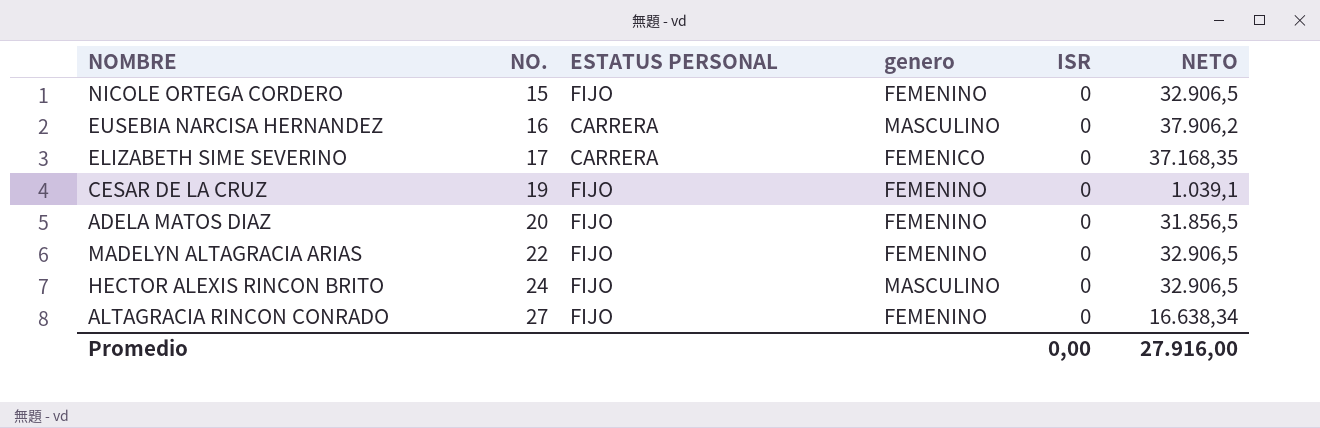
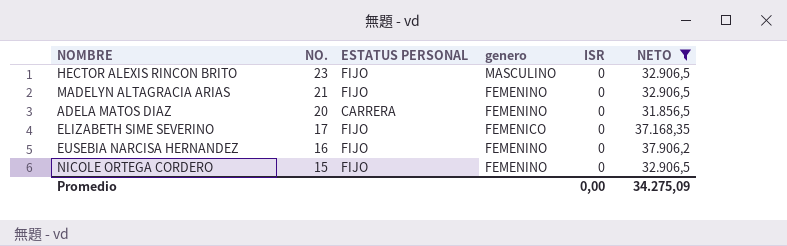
filter: none -> NETO >= 31.856,5
row order: NO. ascending -> NO. descending
HECTOR ALEXIS RINCON BRITO | NO.: 24 -> 23
MADELYN ALTAGRACIA ARIAS | NO.: 22 -> 21
ADELA MATOS DIAZ | ESTATUS PERSONAL: FIJO -> CARRERA
ELIZABETH SIME SEVERINO | ESTATUS PERSONAL: CARRERA -> FIJO
EUSEBIA NARCISA HERNANDEZ | ESTATUS PERSONAL: CARRERA -> FIJO
EUSEBIA NARCISA HERNANDEZ | genero: MASCULINO -> FEMENINO
Promedio | NETO: 27.916,00 -> 34.275,09

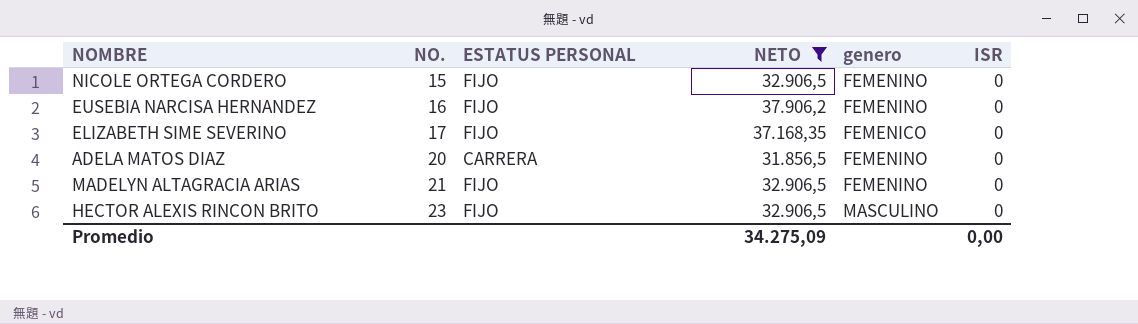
row order: NO. descending -> NO. ascending
column NETO | position: 6 -> 4

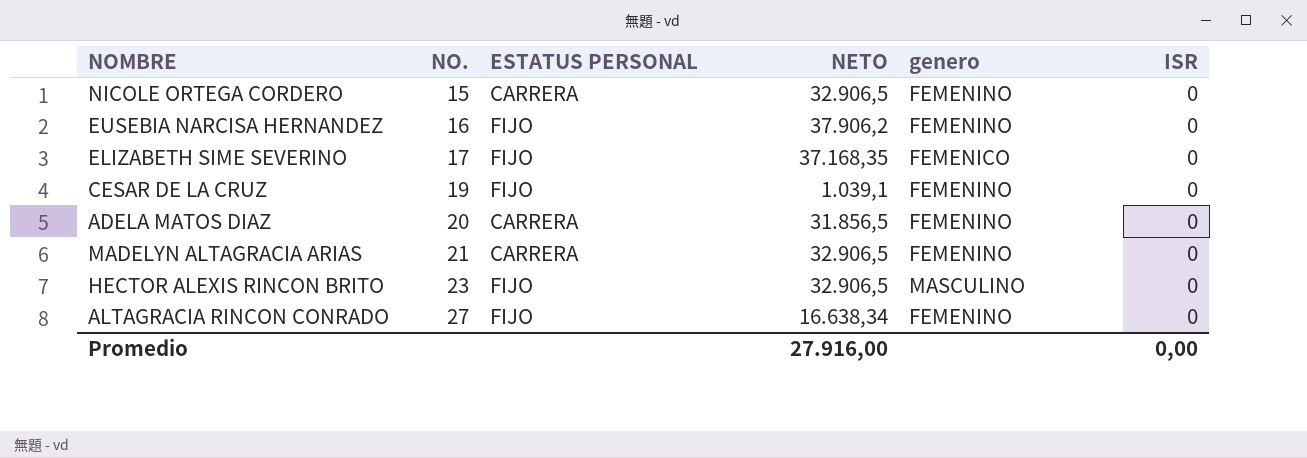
filter: NETO >= 31.856,5 -> none
NICOLE ORTEGA CORDERO | ESTATUS PERSONAL: FIJO -> CARRERA
MADELYN ALTAGRACIA ARIAS | ESTATUS PERSONAL: FIJO -> CARRERA
Promedio | NETO: 34.275,09 -> 27.916,00

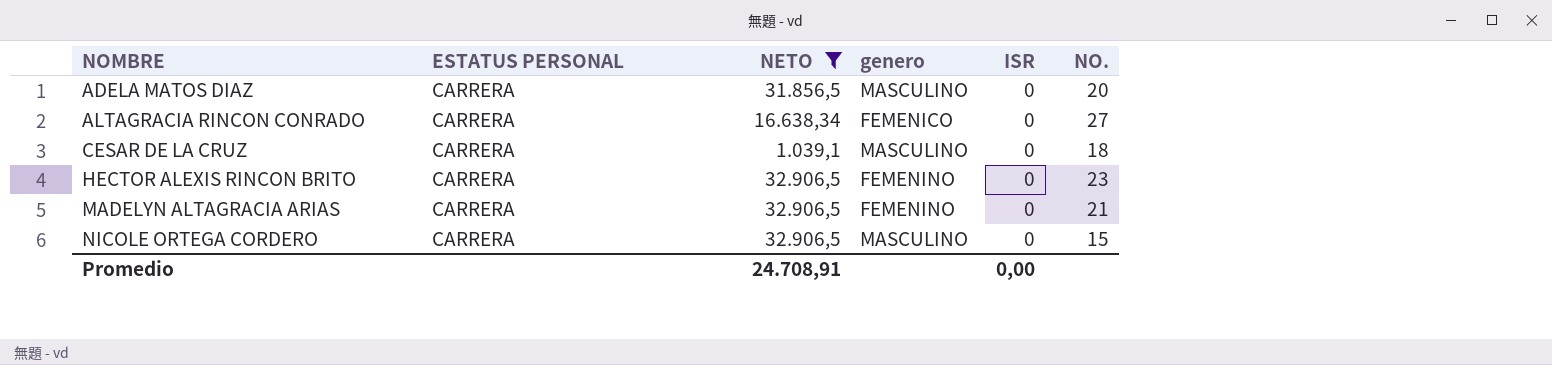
filter: none -> NETO <= 32.906,5
row order: NO. ascending -> NOMBRE ascending
column NO. | position: 2 -> 6
ADELA MATOS DIAZ | genero: FEMENINO -> MASCULINO
ALTAGRACIA RINCON CONRADO | ESTATUS PERSONAL: FIJO -> CARRERA
ALTAGRACIA RINCON CONRADO | genero: FEMENINO -> FEMENICO
CESAR DE LA CRUZ | ESTATUS PERSONAL: FIJO -> CARRERA
CESAR DE LA CRUZ | genero: FEMENINO -> MASCULINO
CESAR DE LA CRUZ | NO.: 19 -> 18
HECTOR ALEXIS RINCON BRITO | ESTATUS PERSONAL: FIJO -> CARRERA
HECTOR ALEXIS RINCON BRITO | genero: MASCULINO -> FEMENINO
NICOLE ORTEGA CORDERO | genero: FEMENINO -> MASCULINO
Promedio | NETO: 27.916,00 -> 24.708,91

